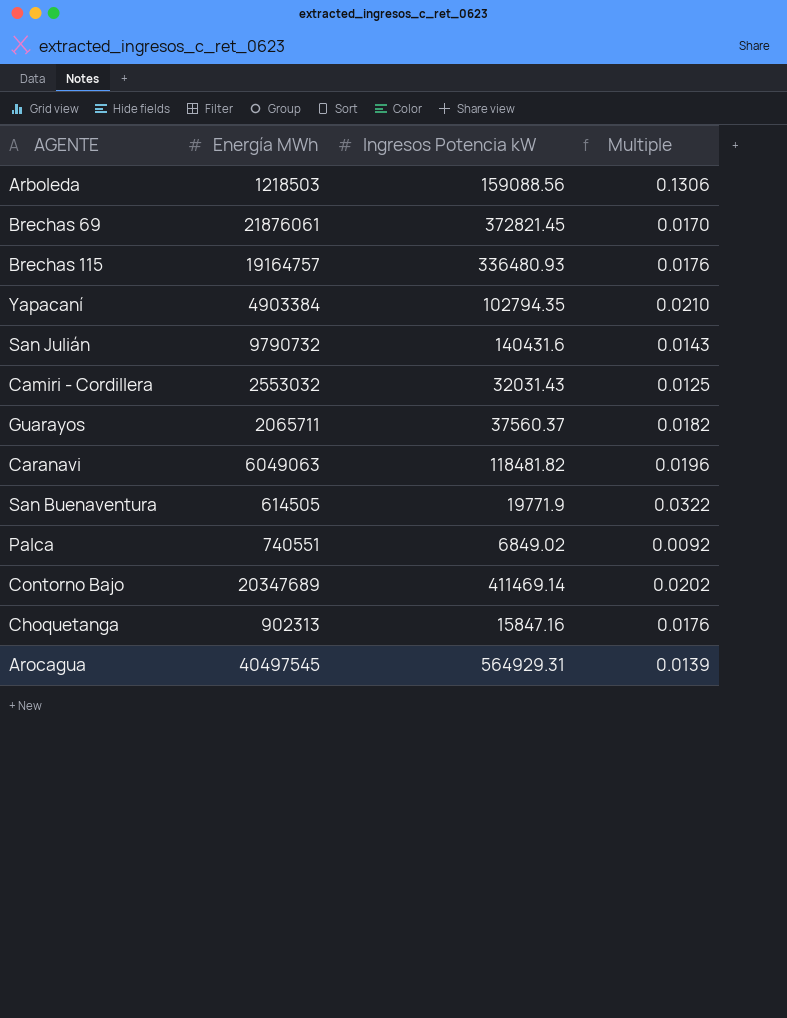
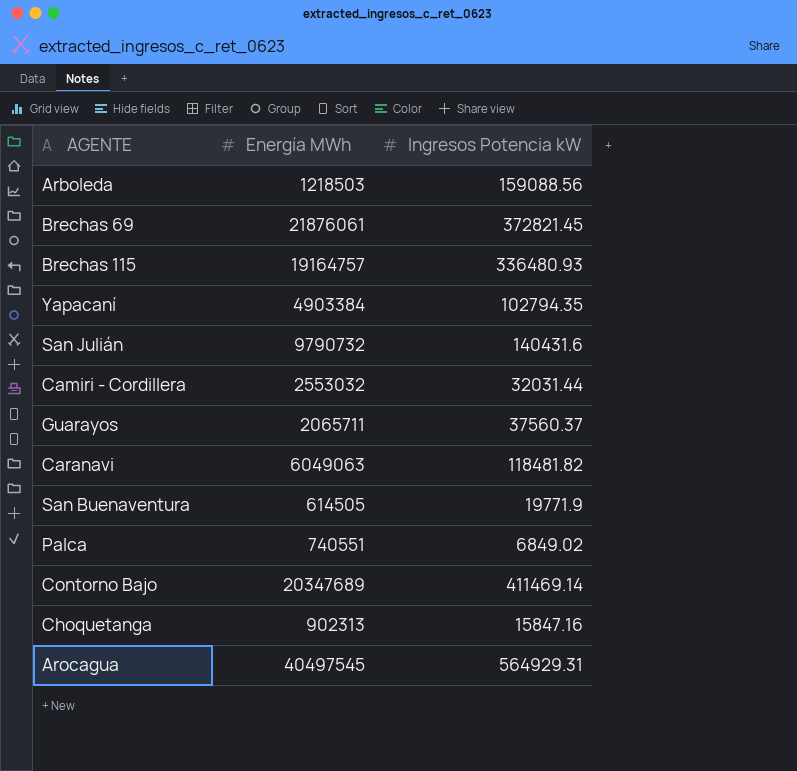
column Multiple | formula: [Ingresos Potencia kW] / [Energía MWh] -> none
Camiri - Cordillera | Ingresos Potencia kW: 32031.43 -> 32031.44

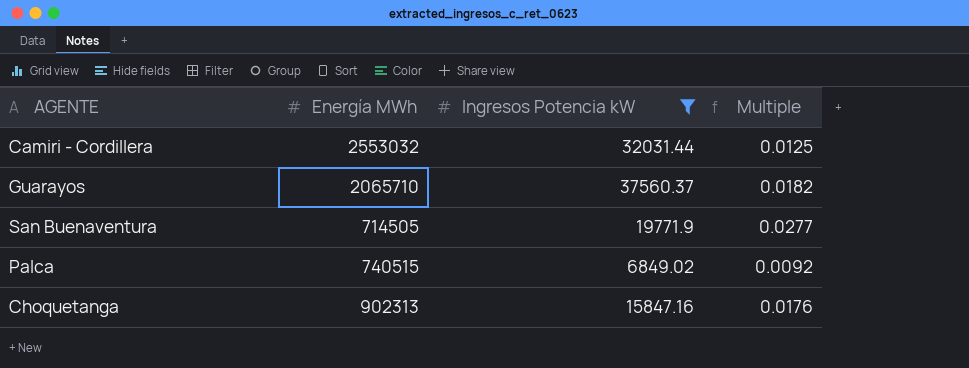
filter: none -> Ingresos Potencia kW <= 37560.37
column Multiple | formula: none -> [Ingresos Potencia kW] / [Energía MWh]
Guarayos | Energía MWh: 2065711 -> 2065710
San Buenaventura | Energía MWh: 614505 -> 714505
Palca | Energía MWh: 740551 -> 740515

